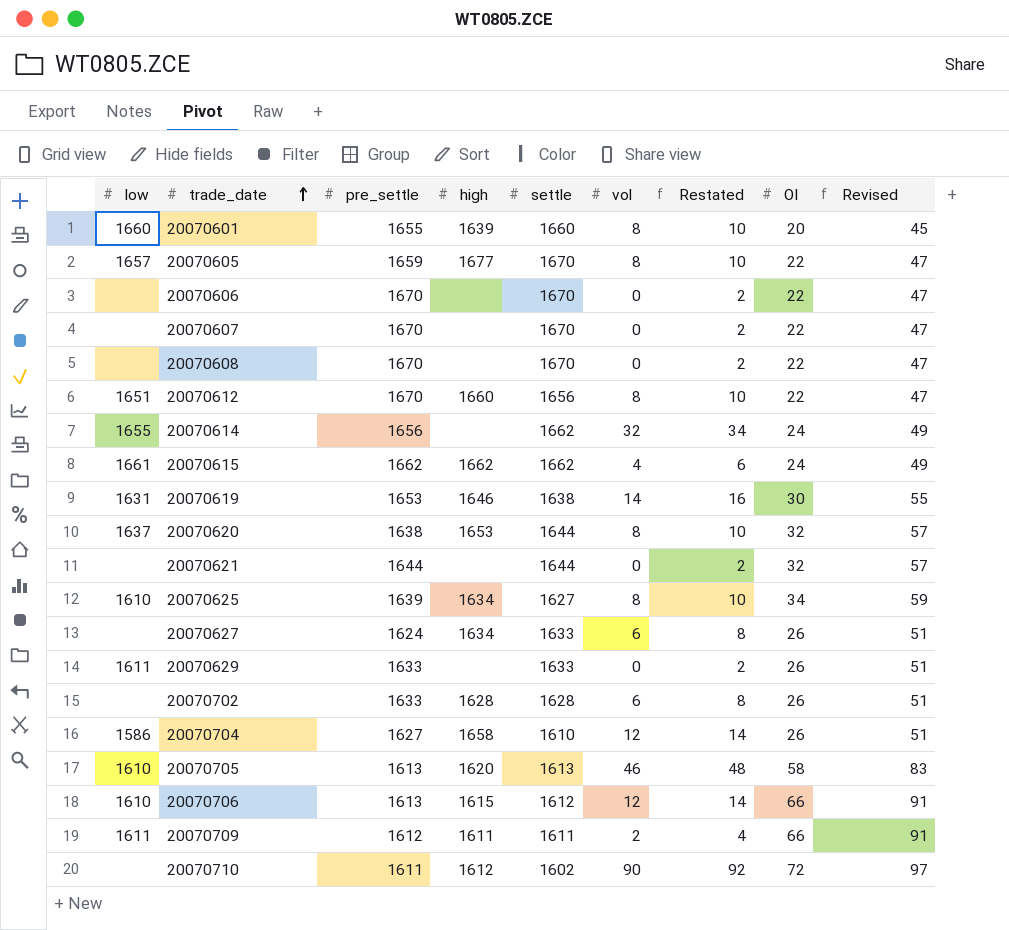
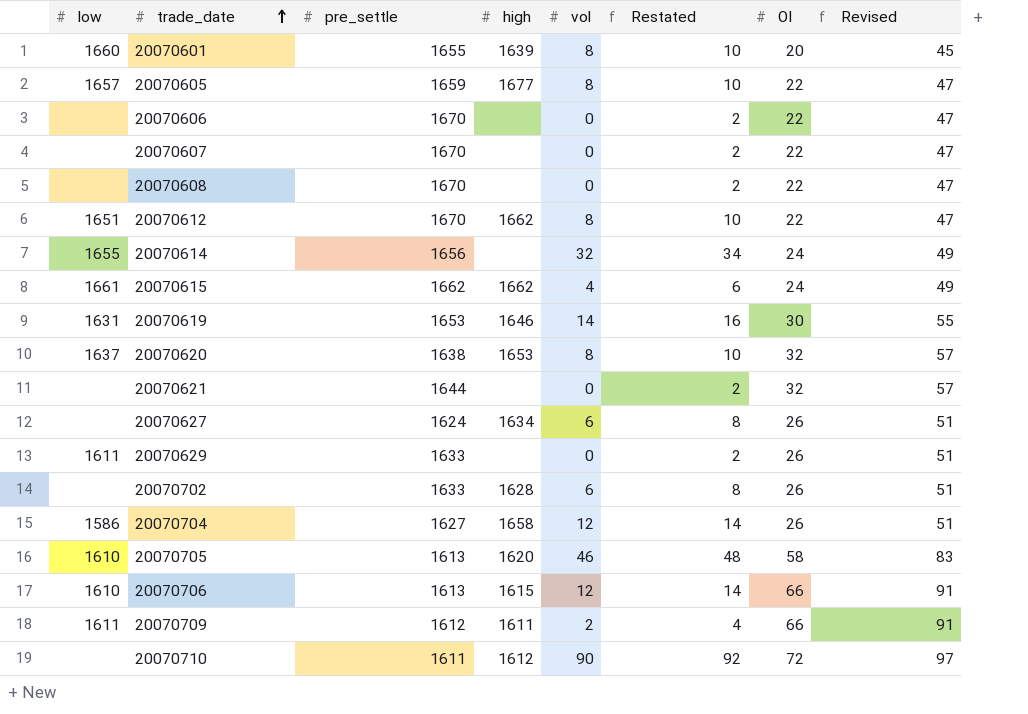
column settle | position: 5 -> none
row 20070625: 1610 | 1639 | 1634 | 1627 | 8 | 10 | 34 | 59 -> none
20070612 | high: 1660 -> 1662

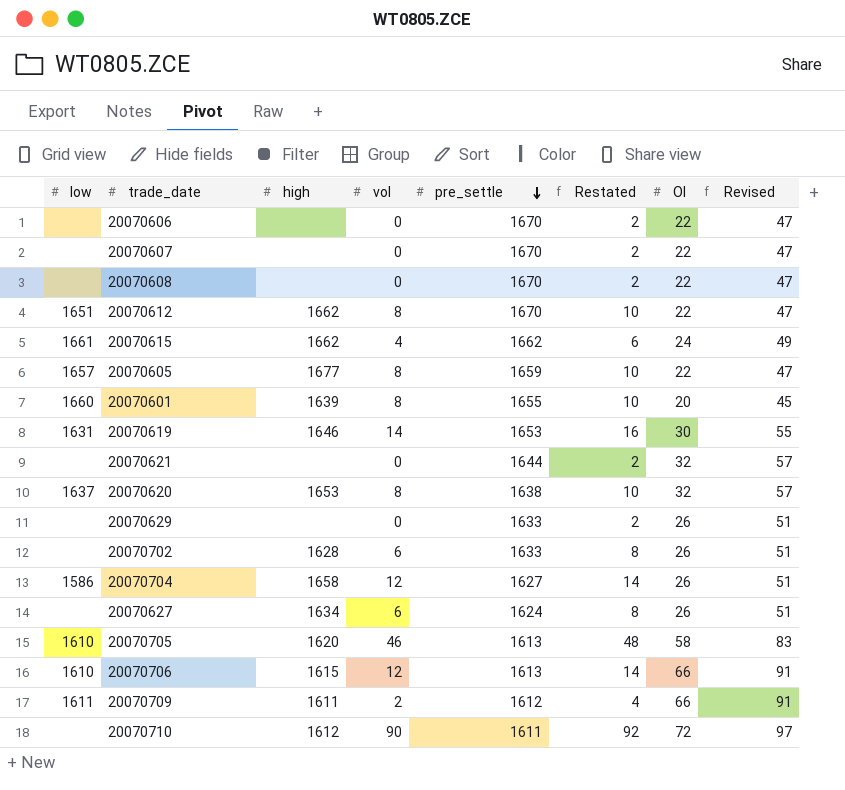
row order: trade_date ascending -> pre_settle descending
column pre_settle | position: 3 -> 5
row 20070614: 1655 | 1656 | none | 32 | 34 | 24 | 49 -> none
20070629 | low: 1611 -> none

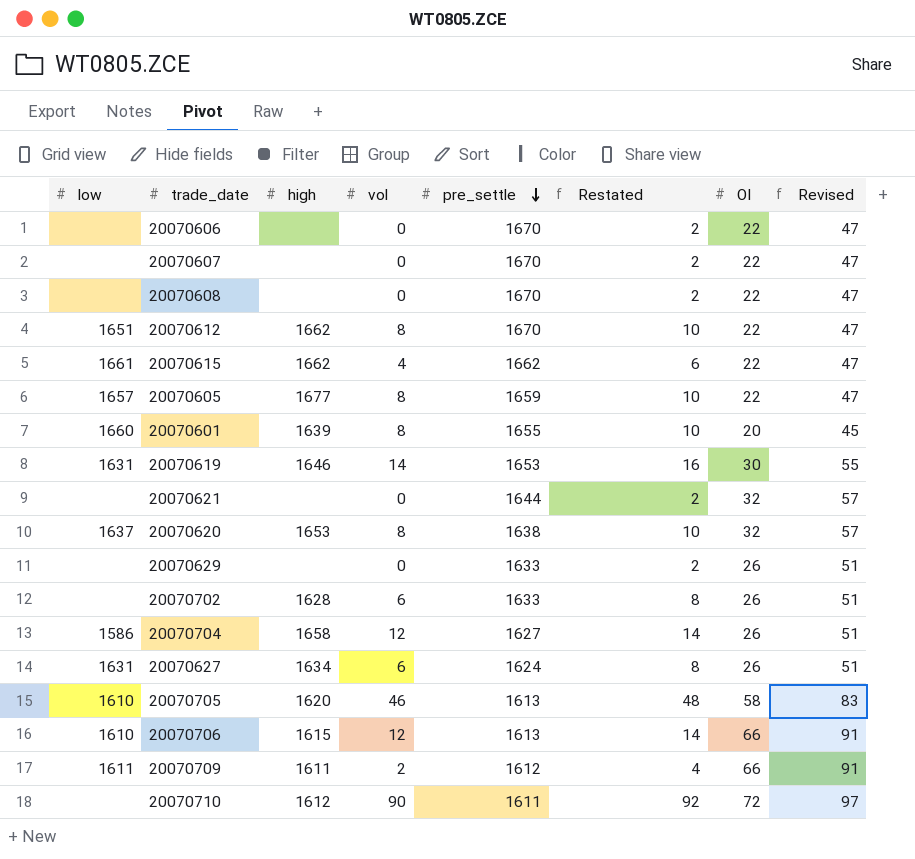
20070615 | OI: 24 -> 22
20070615 | Revised: 49 -> 47
20070627 | low: none -> 1631

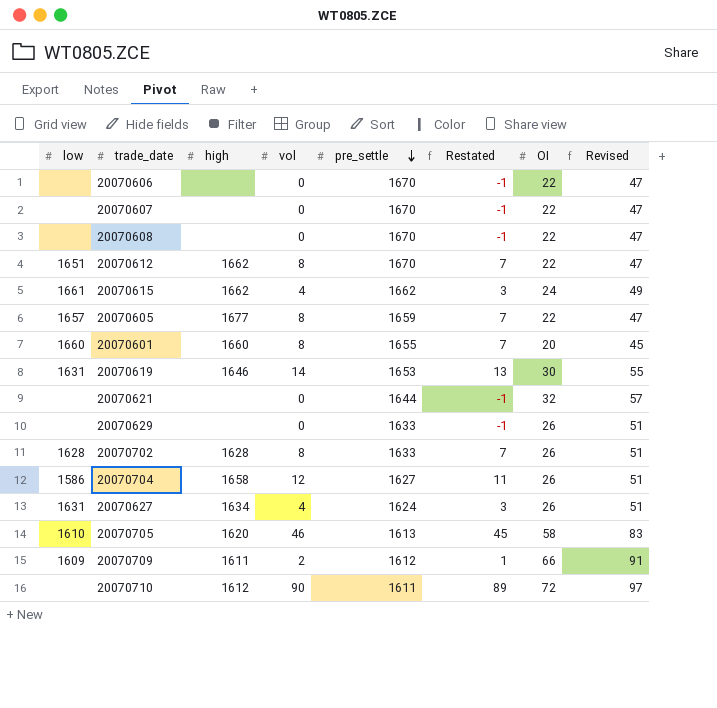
column Restated | formula: [vol] + 2 -> [vol] - 1
row 20070620: 1637 | 1653 | 8 | 1638 | 10 | 32 | 57 -> none
row 20070706: 1610 | 1615 | 12 | 1613 | 14 | 66 | 91 -> none
20070615 | OI: 22 -> 24
20070615 | Revised: 47 -> 49
20070601 | high: 1639 -> 1660
20070702 | low: none -> 1628
20070702 | vol: 6 -> 8
20070627 | vol: 6 -> 4
20070709 | low: 1611 -> 1609

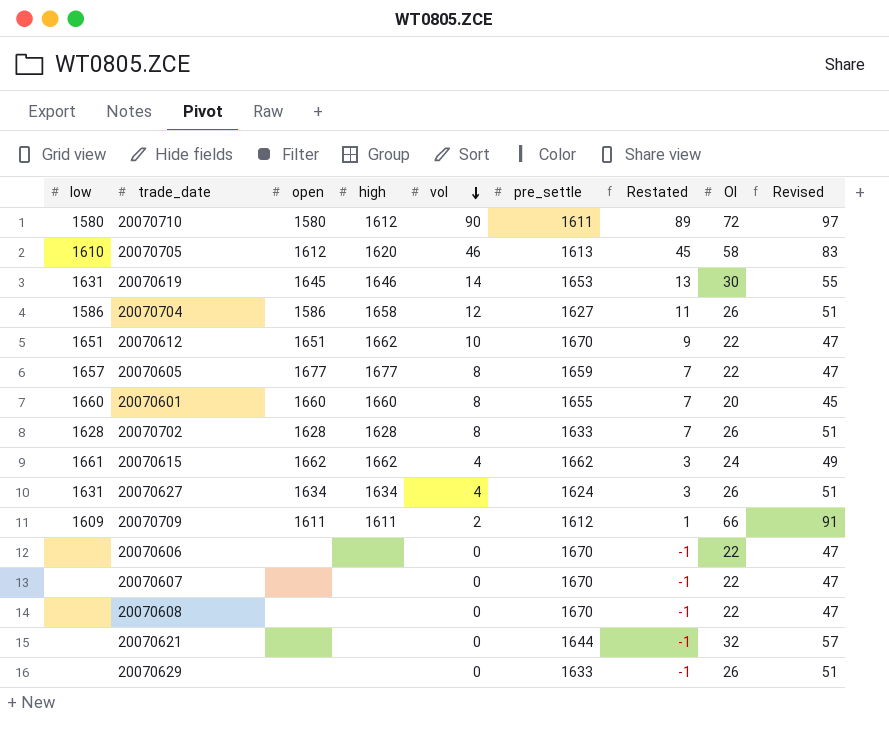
row order: pre_settle descending -> vol descending
column open | position: none -> 3
20070710 | low: none -> 1580
20070612 | vol: 8 -> 10
20070612 | Restated: 7 -> 9

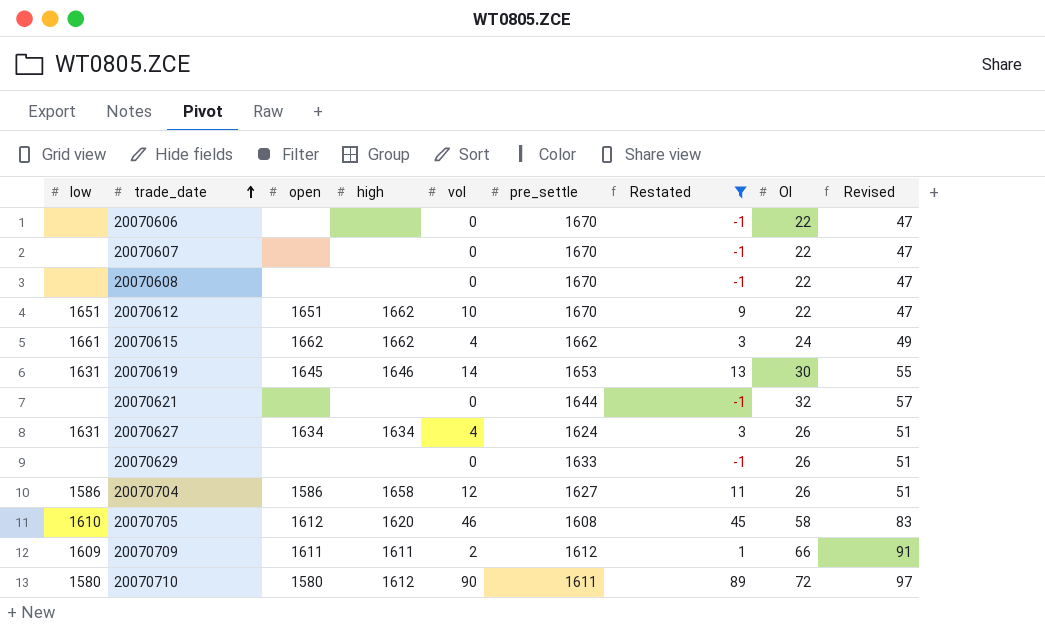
filter: none -> Restated != 7
row order: vol descending -> trade_date ascending
20070705 | pre_settle: 1613 -> 1608

